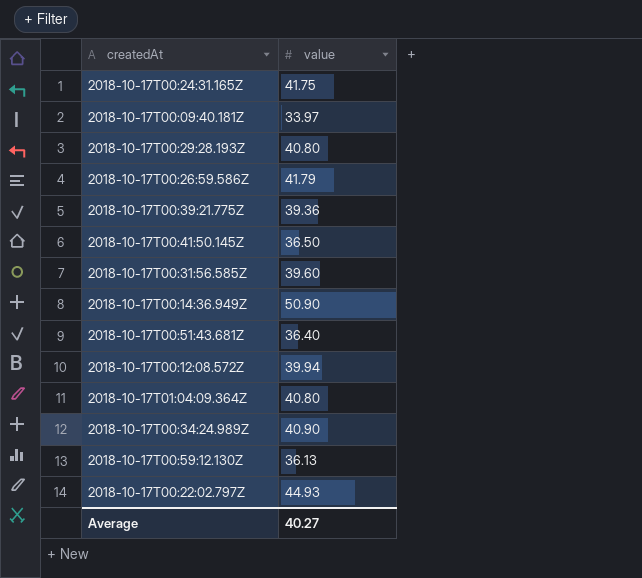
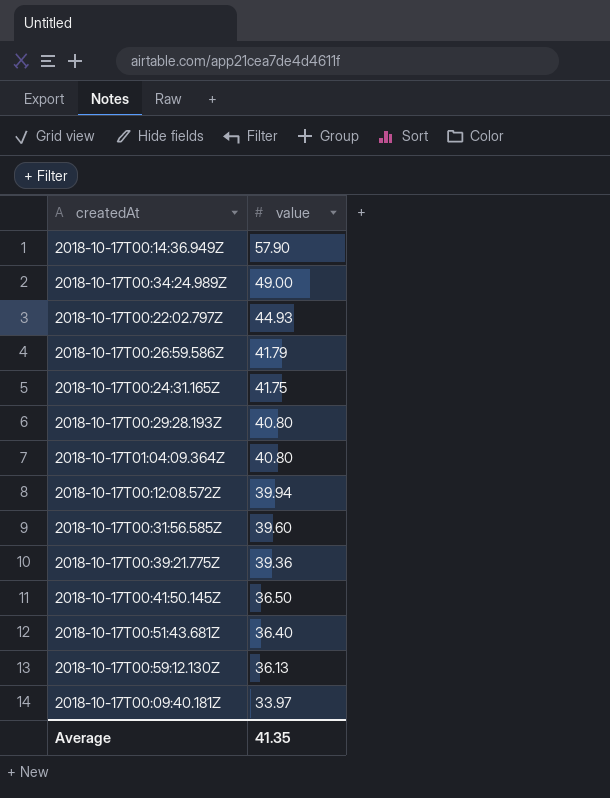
row order: none -> value descending
2018-10-17T00:14:36.949Z | value: 50.90 -> 57.90
2018-10-17T00:34:24.989Z | value: 40.90 -> 49.00
Average | value: 40.27 -> 41.35

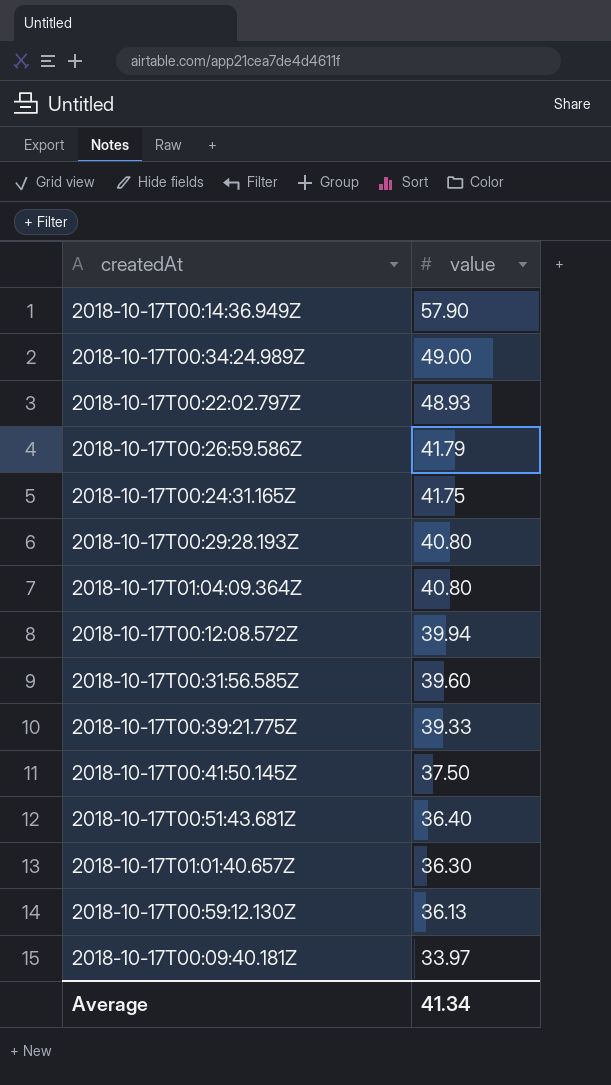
2018-10-17T00:22:02.797Z | value: 44.93 -> 48.93
2018-10-17T00:39:21.775Z | value: 39.36 -> 39.33
2018-10-17T00:41:50.145Z | value: 36.50 -> 37.50
row 2018-10-17T01:01:40.657Z: none -> 36.30
Average | value: 41.35 -> 41.34

